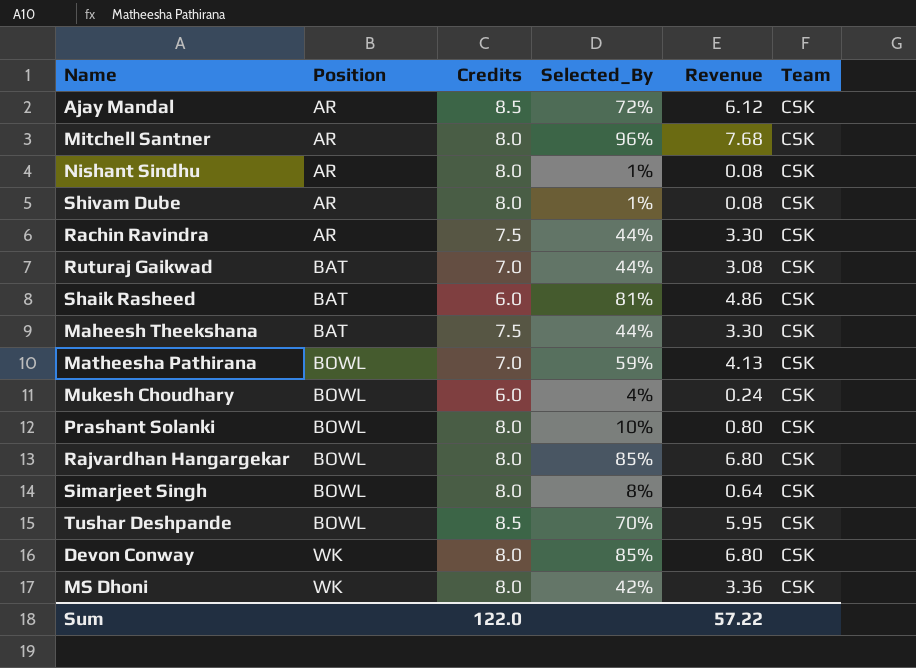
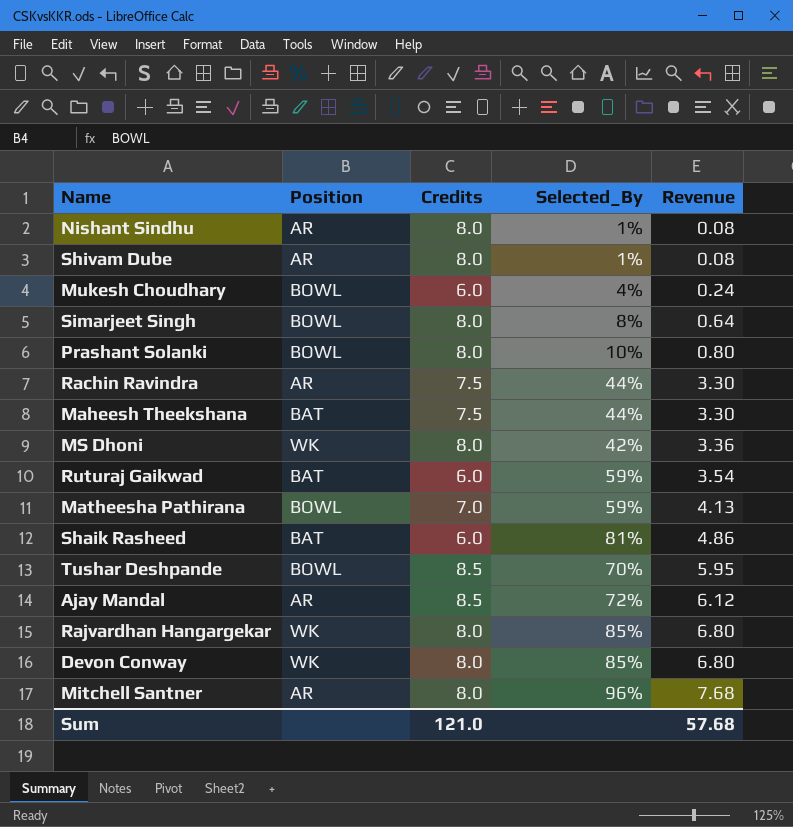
row order: Position ascending -> Revenue ascending
column Team | position: 6 -> none
Ruturaj Gaikwad | Credits: 7.0 -> 6.0
Ruturaj Gaikwad | Selected_By: 44% -> 59%
Ruturaj Gaikwad | Revenue: 3.08 -> 3.54
Rajvardhan Hangargekar | Position: BOWL -> WK
Sum | Credits: 122.0 -> 121.0
Sum | Revenue: 57.22 -> 57.68

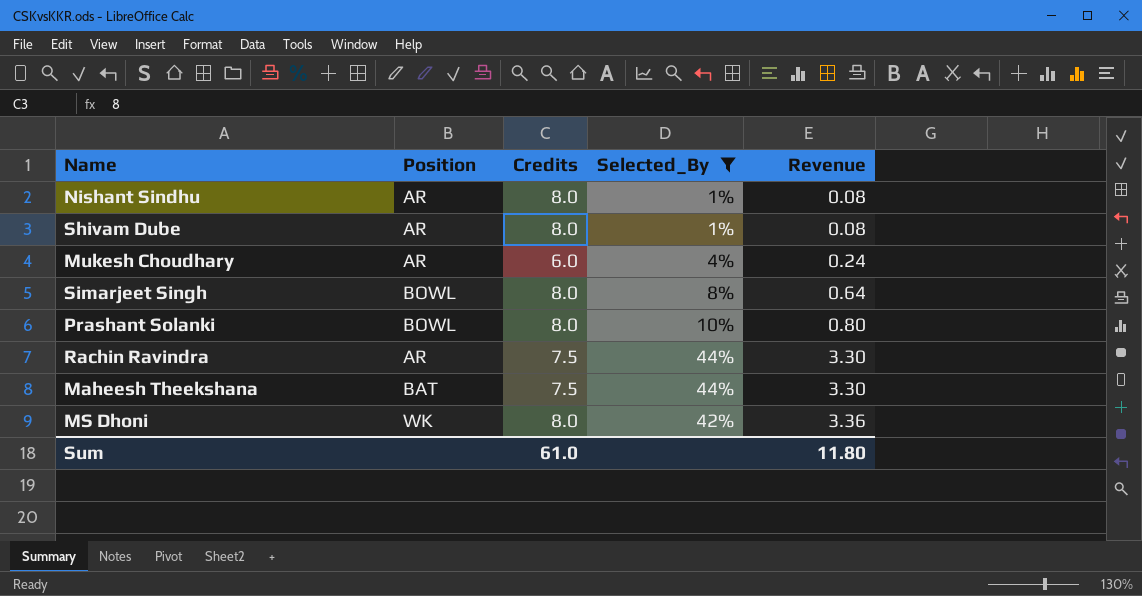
filter: none -> Selected_By <= 44%
Mukesh Choudhary | Position: BOWL -> AR
Sum | Credits: 121.0 -> 61.0
Sum | Revenue: 57.68 -> 11.80

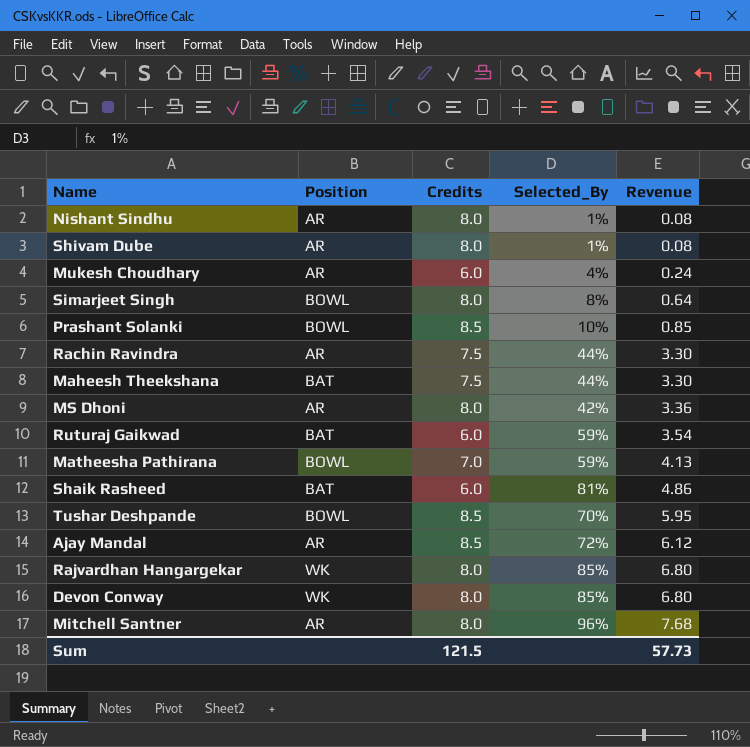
filter: Selected_By <= 44% -> none
Prashant Solanki | Credits: 8.0 -> 8.5
Prashant Solanki | Revenue: 0.80 -> 0.85
MS Dhoni | Position: WK -> AR
Sum | Credits: 61.0 -> 121.5
Sum | Revenue: 11.80 -> 57.73

